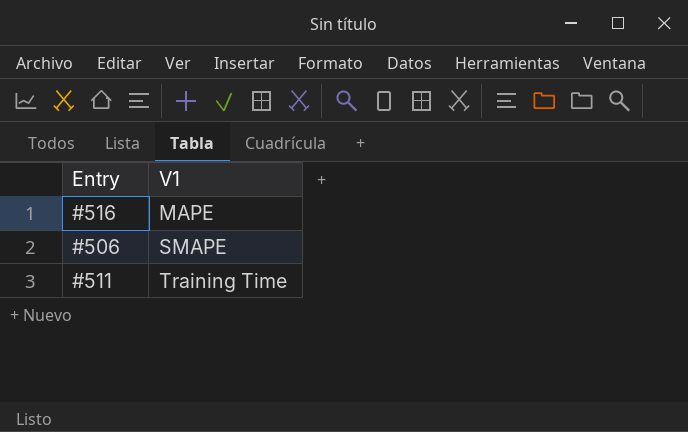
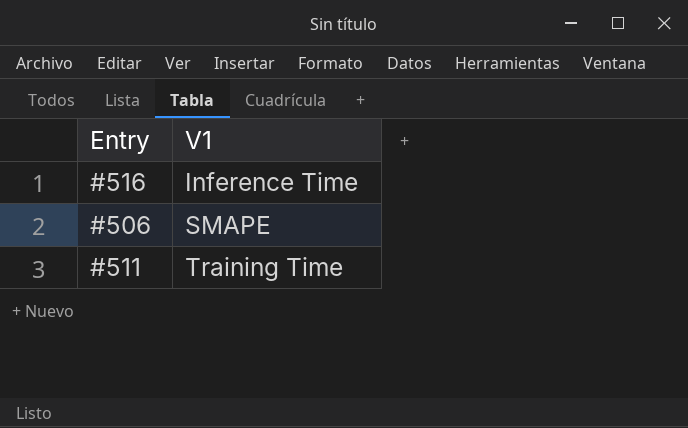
#516 | V1: MAPE -> Inference Time

